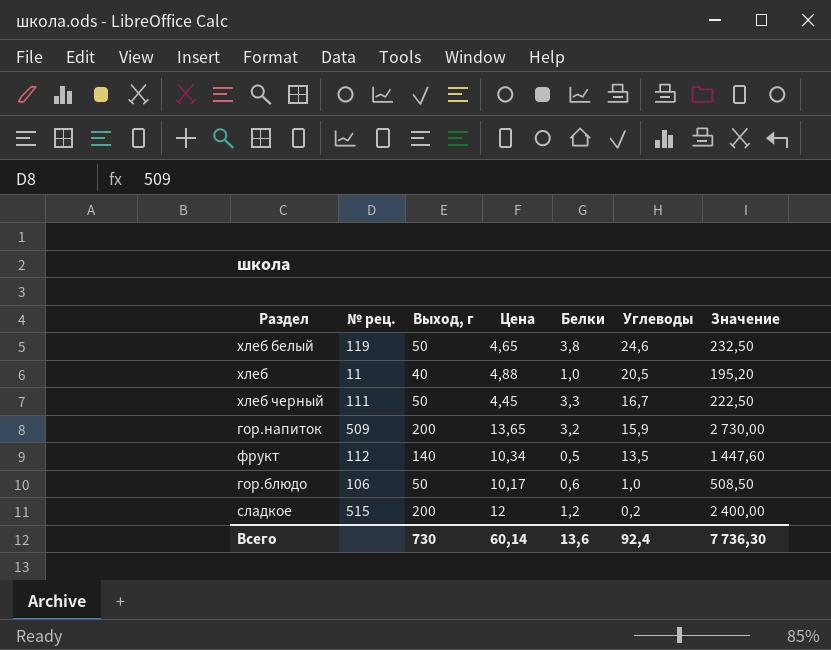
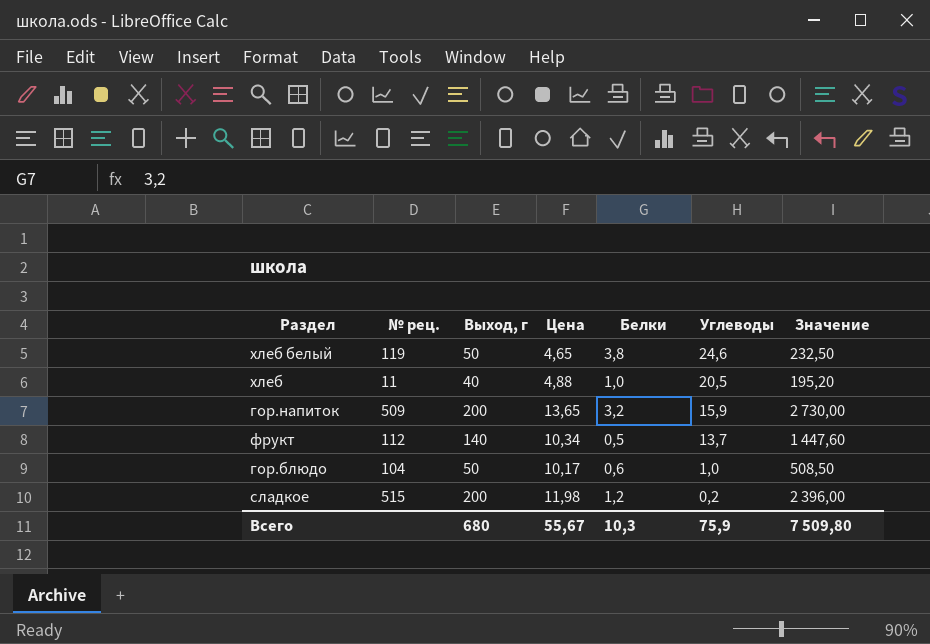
row хлеб черный: 111 | 50 | 4,45 | 3,3 | 16,7 | 222,50 -> none
фрукт | Углеводы: 13,5 -> 13,7
гор.блюдо | № рец.: 106 -> 104
сладкое | Цена: 12 -> 11,98
сладкое | Значение: 2 400,00 -> 2 396,00
Всего | Выход, г: 730 -> 680
Всего | Цена: 60,14 -> 55,67
Всего | Белки: 13,6 -> 10,3
Всего | Углеводы: 92,4 -> 75,9
Всего | Значение: 7 736,30 -> 7 509,80

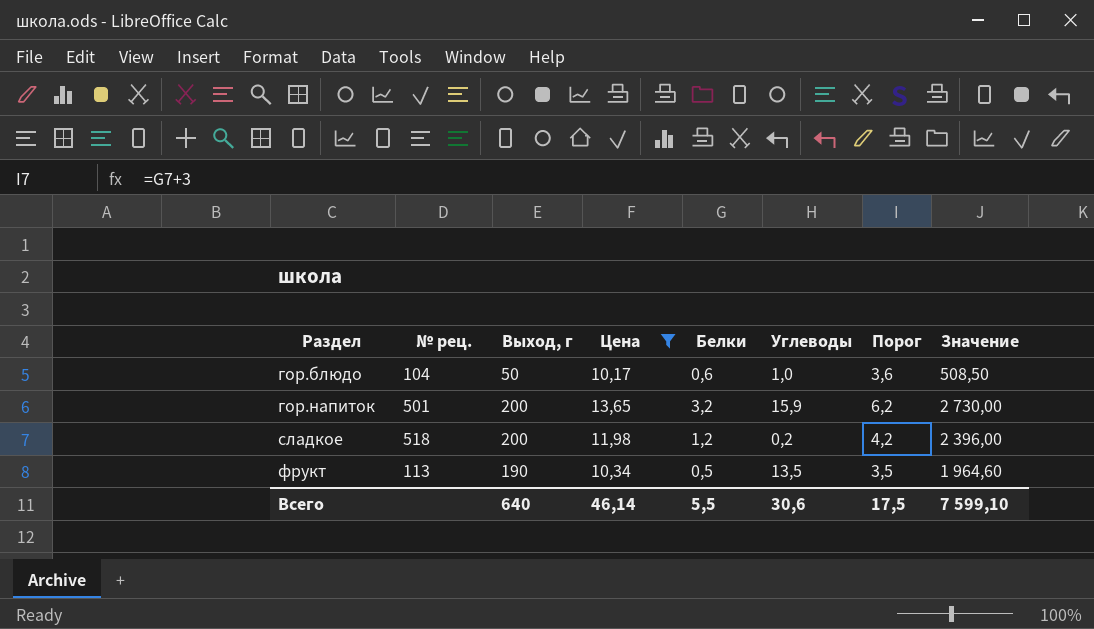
filter: none -> Цена >= 10,17
row order: Углеводы descending -> Раздел ascending
column Порог | formula: none -> [Белки] + 3
гор.напиток | № рец.: 509 -> 501
сладкое | № рец.: 515 -> 518
фрукт | № рец.: 112 -> 113
фрукт | Выход, г: 140 -> 190
фрукт | Углеводы: 13,7 -> 13,5
фрукт | Значение: 1 447,60 -> 1 964,60
Всего | Выход, г: 680 -> 640
Всего | Цена: 55,67 -> 46,14
Всего | Белки: 10,3 -> 5,5
Всего | Углеводы: 75,9 -> 30,6
Всего | Значение: 7 509,80 -> 7 599,10

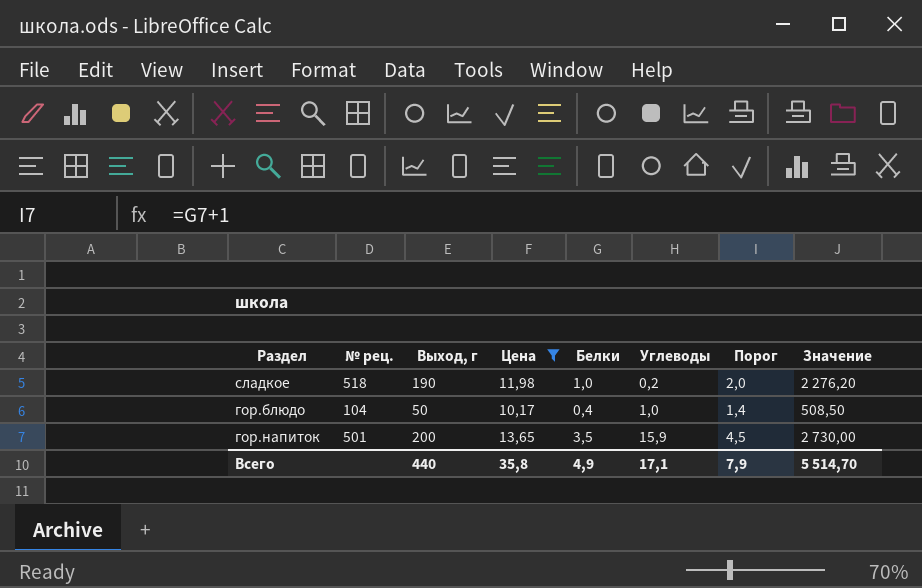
row order: Раздел ascending -> Углеводы ascending
column Порог | formula: [Белки] + 3 -> [Белки] + 1
row фрукт: 113 | 190 | 10,34 | 0,5 | 13,5 | 3,5 | 1 964,60 -> none
сладкое | Выход, г: 200 -> 190
сладкое | Белки: 1,2 -> 1,0
сладкое | Значение: 2 396,00 -> 2 276,20
гор.блюдо | Белки: 0,6 -> 0,4
гор.напиток | Белки: 3,2 -> 3,5
Всего | Выход, г: 640 -> 440
Всего | Цена: 46,14 -> 35,8
Всего | Белки: 5,5 -> 4,9
Всего | Углеводы: 30,6 -> 17,1
Всего | Порог: 17,5 -> 7,9
Всего | Значение: 7 599,10 -> 5 514,70

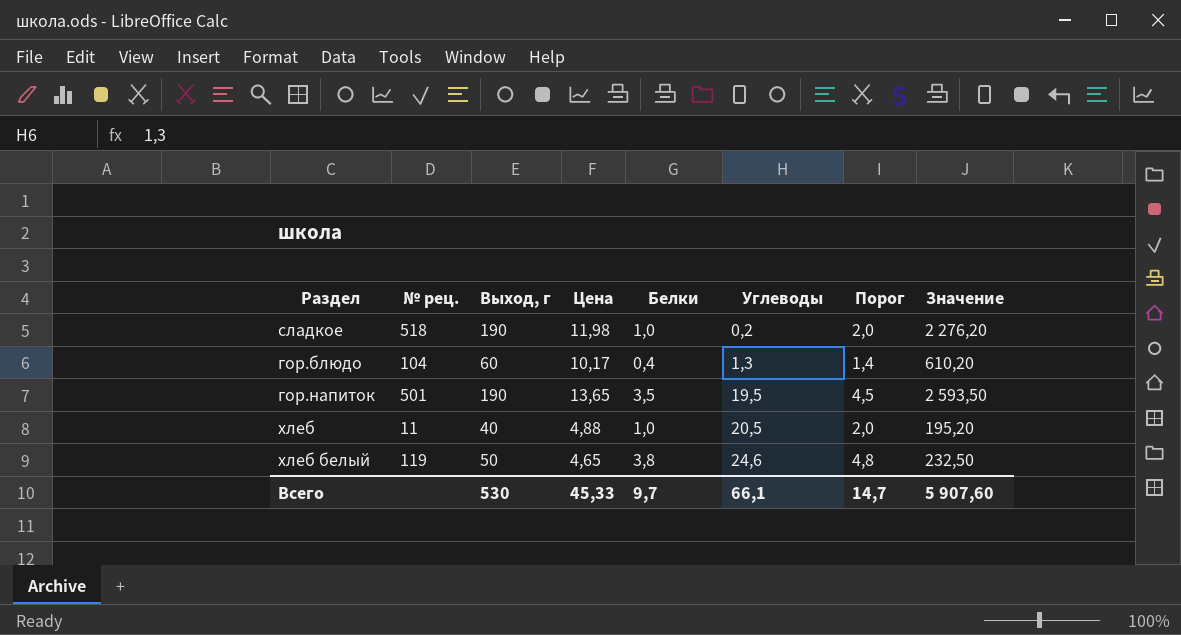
filter: Цена >= 10,17 -> none
гор.блюдо | Выход, г: 50 -> 60
гор.блюдо | Углеводы: 1,0 -> 1,3
гор.блюдо | Значение: 508,50 -> 610,20
гор.напиток | Выход, г: 200 -> 190
гор.напиток | Углеводы: 15,9 -> 19,5
гор.напиток | Значение: 2 730,00 -> 2 593,50
Всего | Выход, г: 440 -> 530
Всего | Цена: 35,8 -> 45,33
Всего | Белки: 4,9 -> 9,7
Всего | Углеводы: 17,1 -> 66,1
Всего | Порог: 7,9 -> 14,7
Всего | Значение: 5 514,70 -> 5 907,60

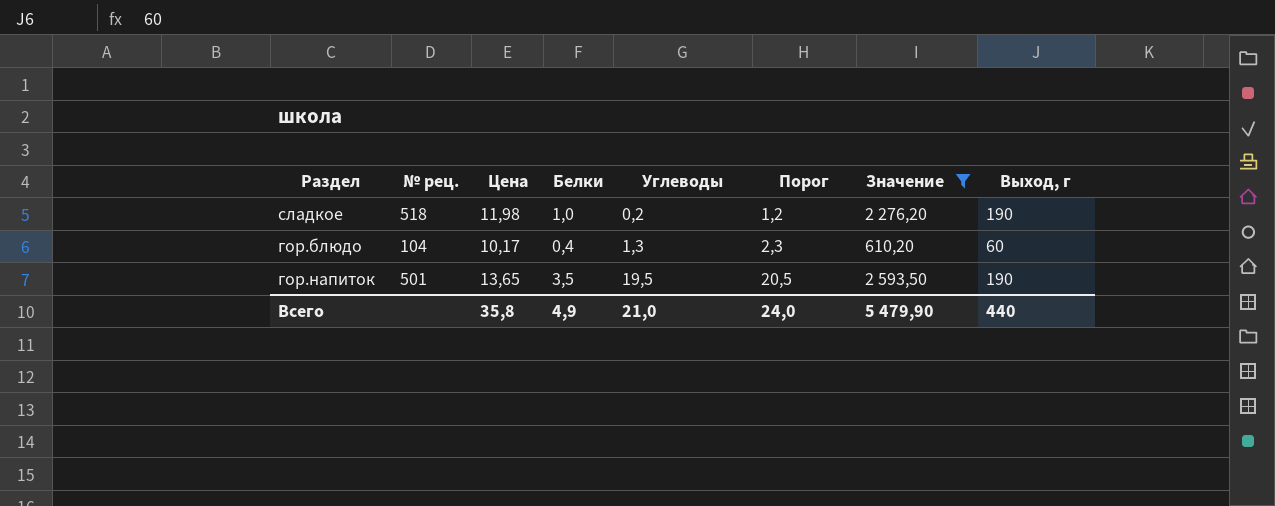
filter: none -> Значение >= 610,20
column Порог | formula: [Белки] + 1 -> [Углеводы] + 1
column Выход, г | position: 3 -> 8
Всего | Цена: 45,33 -> 35,8
Всего | Белки: 9,7 -> 4,9
Всего | Углеводы: 66,1 -> 21,0
Всего | Порог: 14,7 -> 24,0
Всего | Значение: 5 907,60 -> 5 479,90
Всего | Выход, г: 530 -> 440

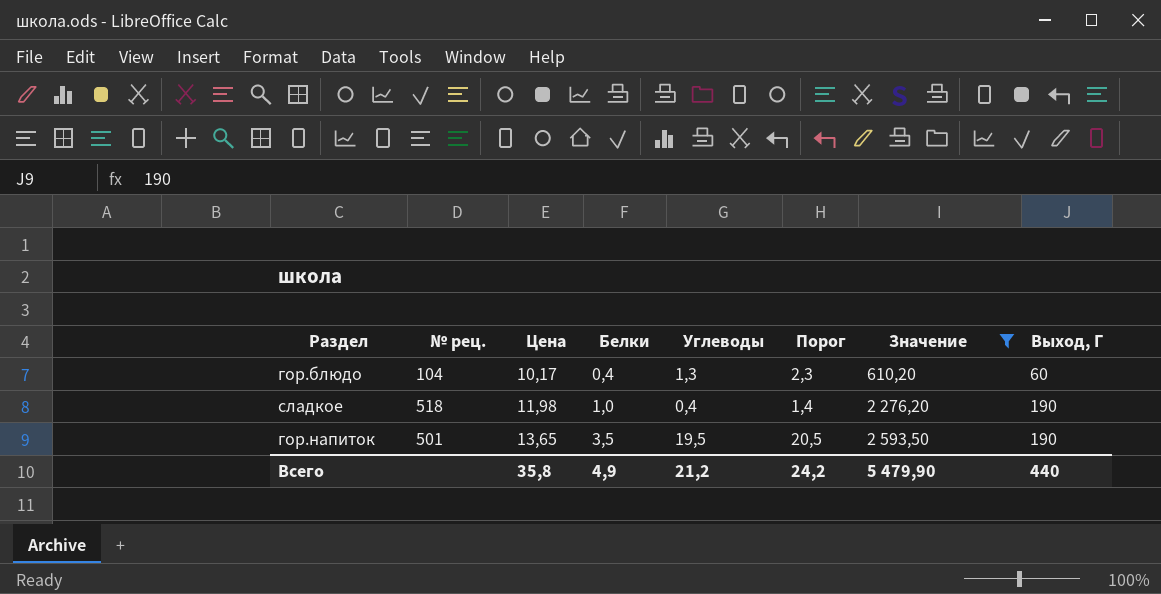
row order: Углеводы ascending -> Цена ascending
column name: Выход, г -> Выход, Г
сладкое | Углеводы: 0,2 -> 0,4
сладкое | Порог: 1,2 -> 1,4
Всего | Углеводы: 21,0 -> 21,2
Всего | Порог: 24,0 -> 24,2

